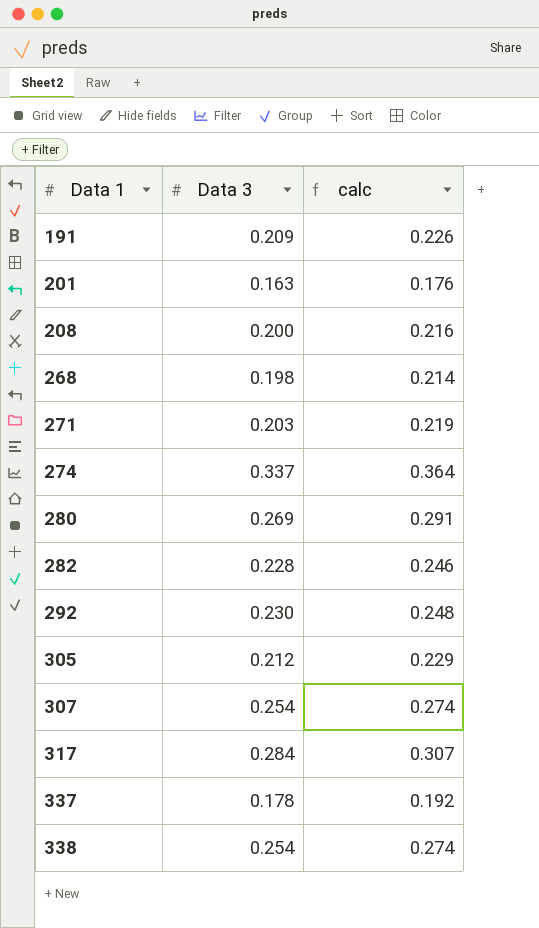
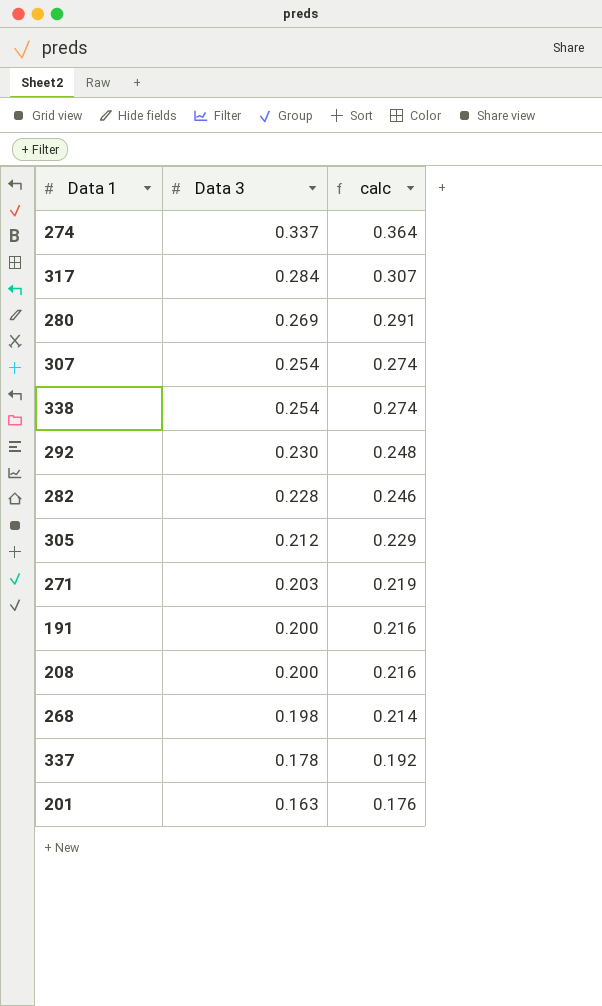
row order: Data 1 ascending -> Data 3 descending
191 | Data 3: 0.209 -> 0.200
191 | calc: 0.226 -> 0.216

